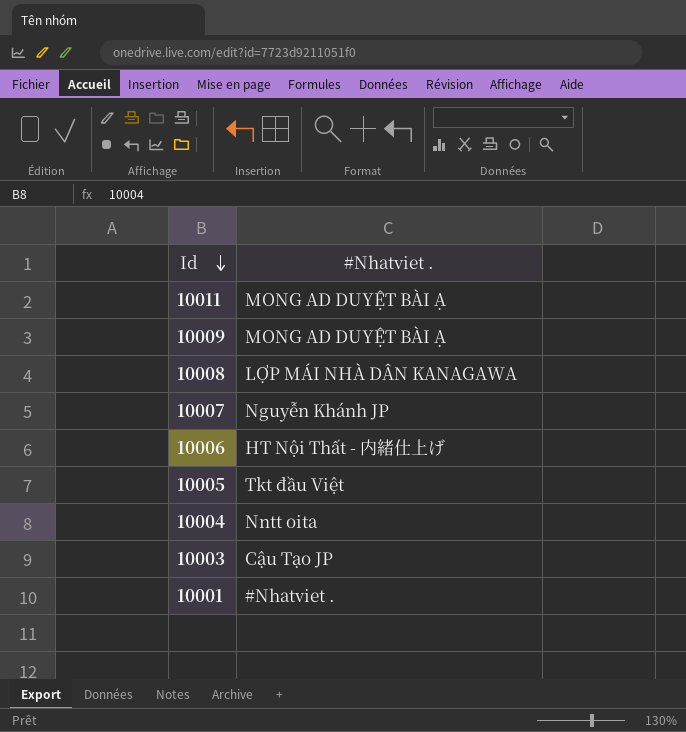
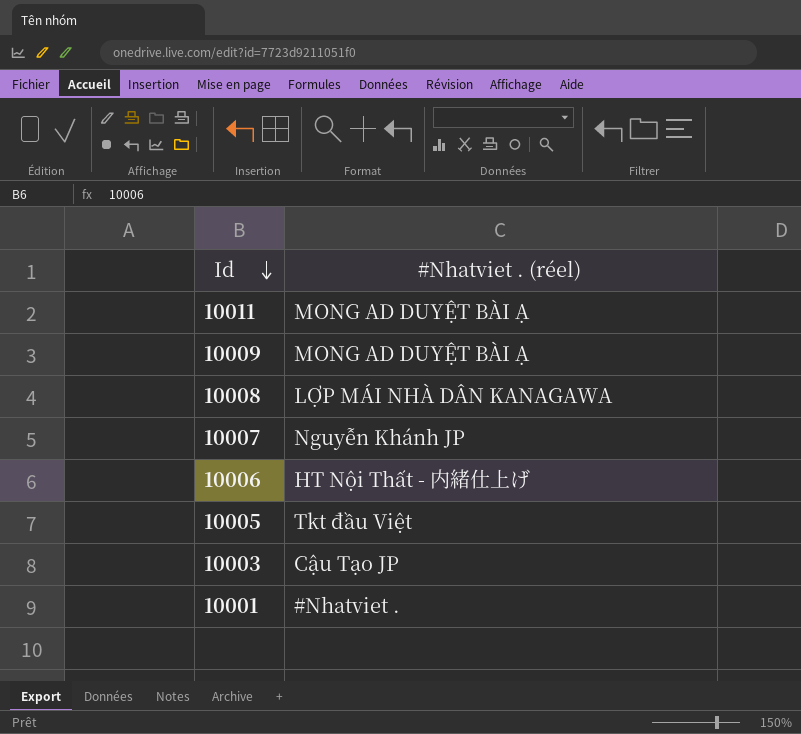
column name: #Nhatviet . -> #Nhatviet . (réel)
row 10004: Nntt oita -> none

